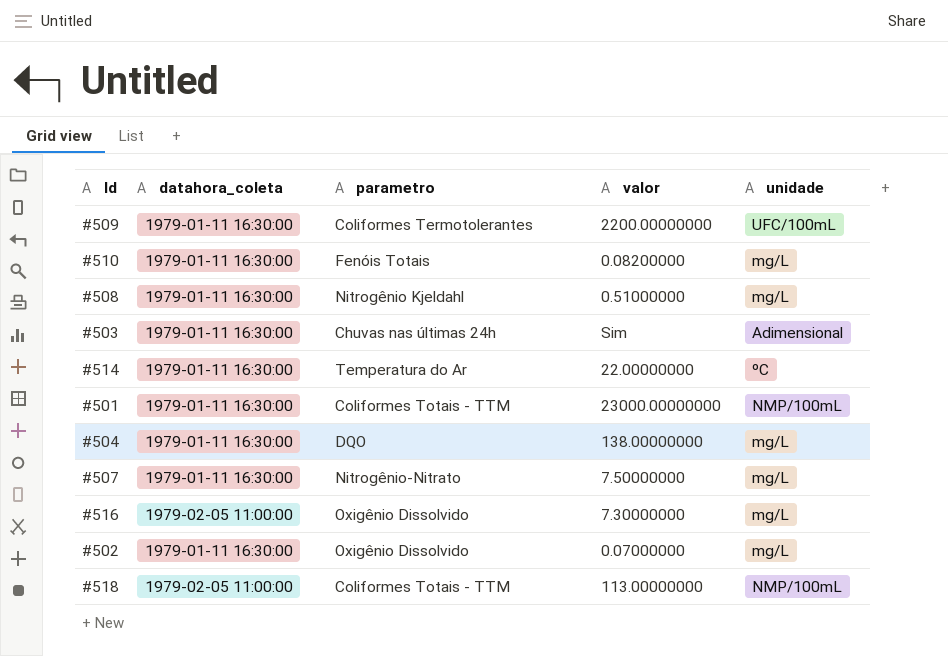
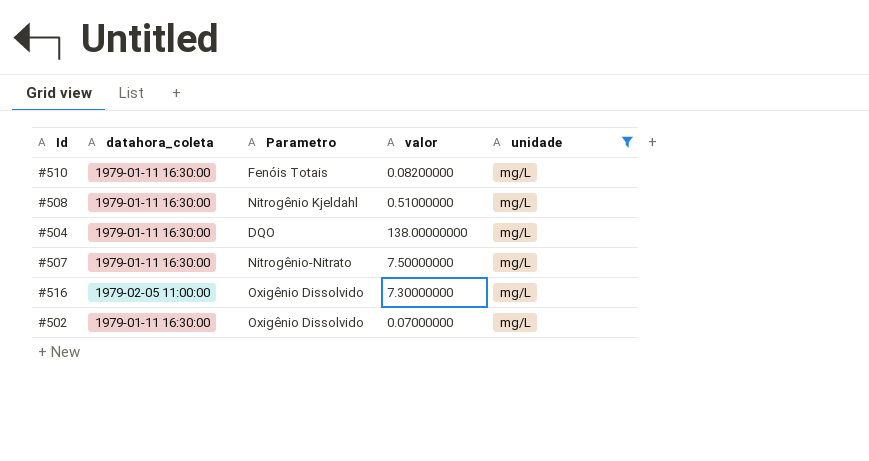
filter: none -> unidade = mg/L
column name: parametro -> Parametro

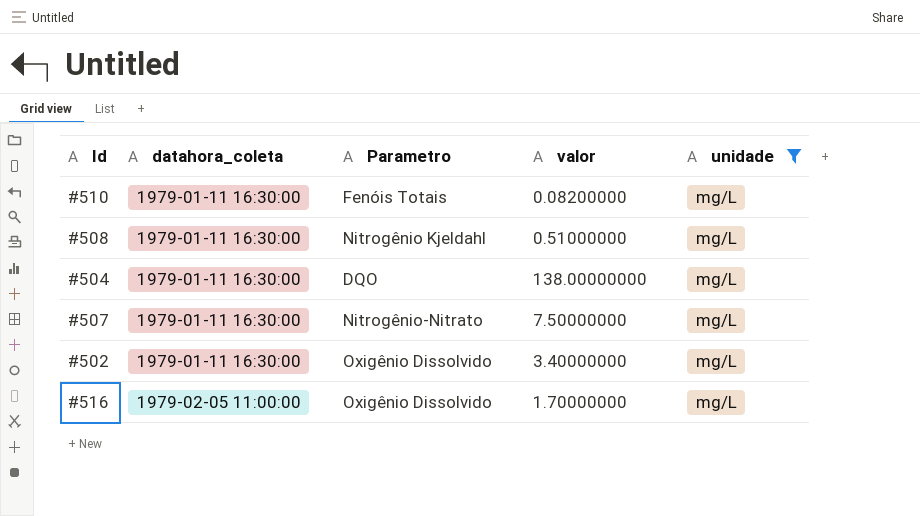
row order: none -> datahora_coleta ascending
#502 | valor: 0.07000000 -> 3.40000000
#516 | valor: 7.30000000 -> 1.70000000

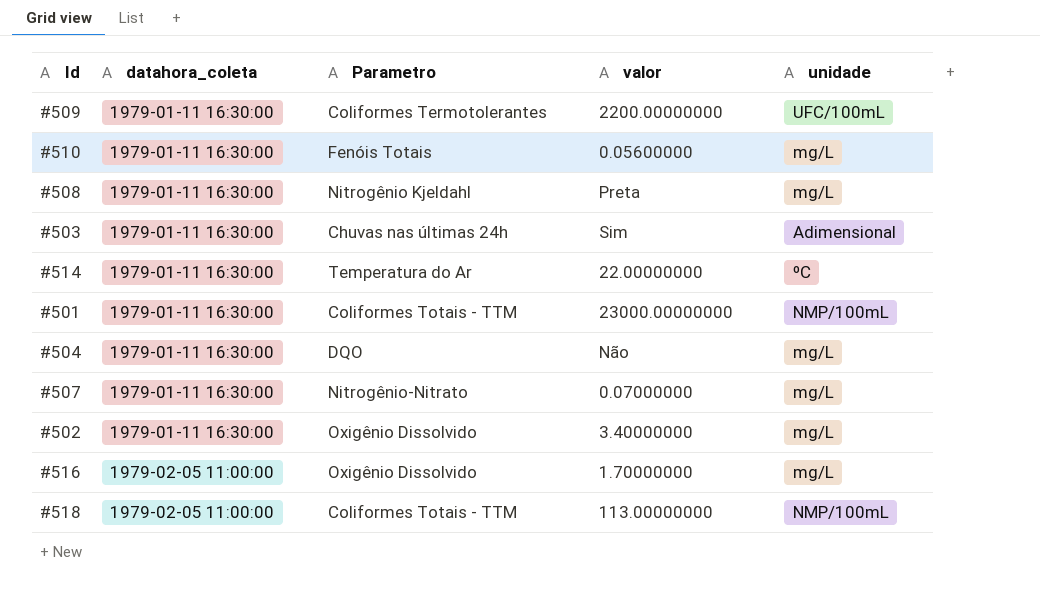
filter: unidade = mg/L -> none
#510 | valor: 0.08200000 -> 0.05600000
#508 | valor: 0.51000000 -> Preta
#504 | valor: 138.00000000 -> Não
#507 | valor: 7.50000000 -> 0.07000000

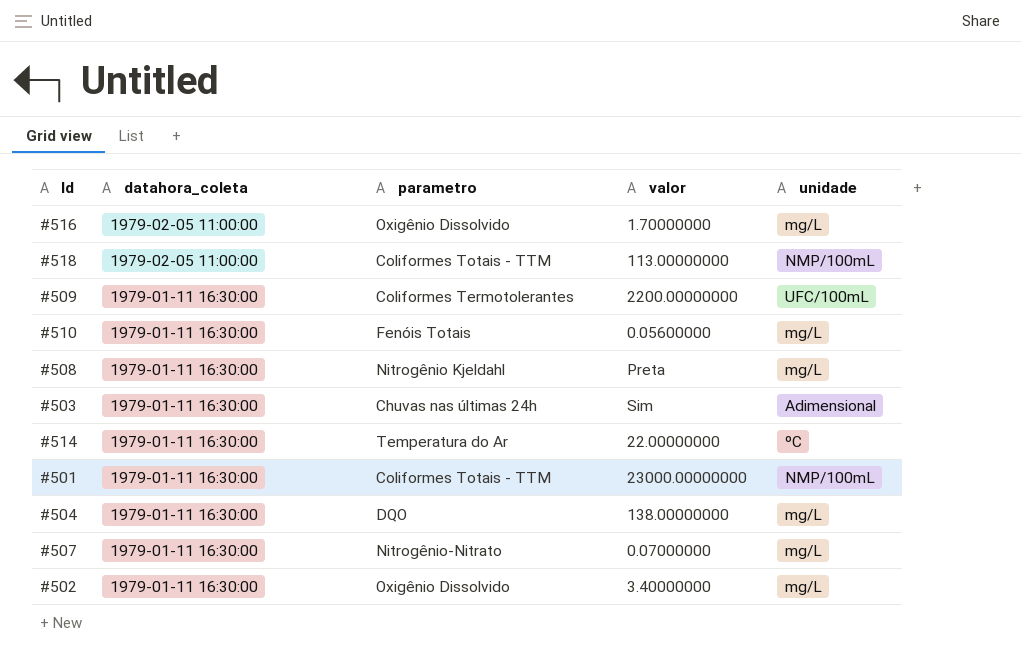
row order: datahora_coleta ascending -> datahora_coleta descending
column name: Parametro -> parametro
#504 | valor: Não -> 138.00000000

